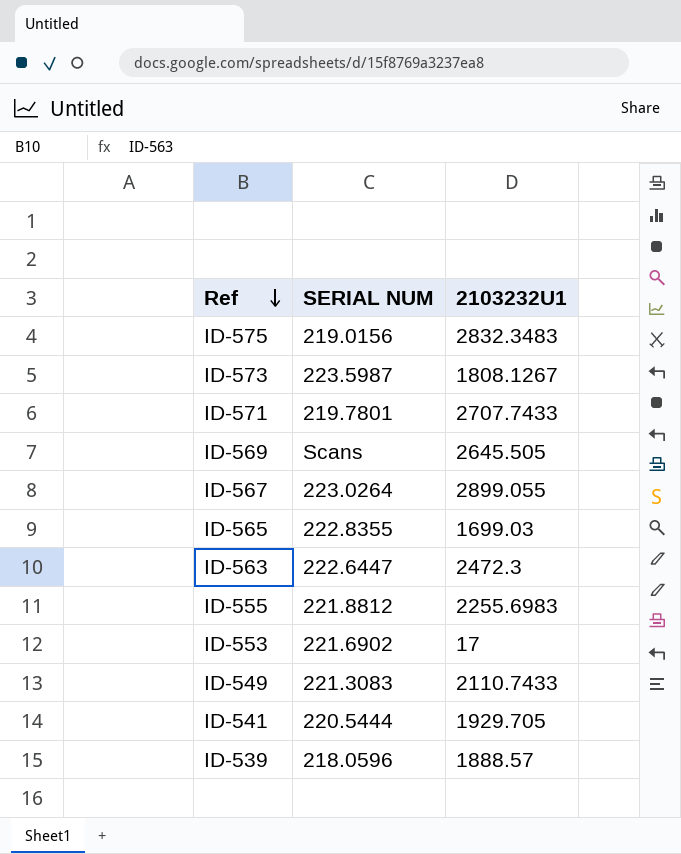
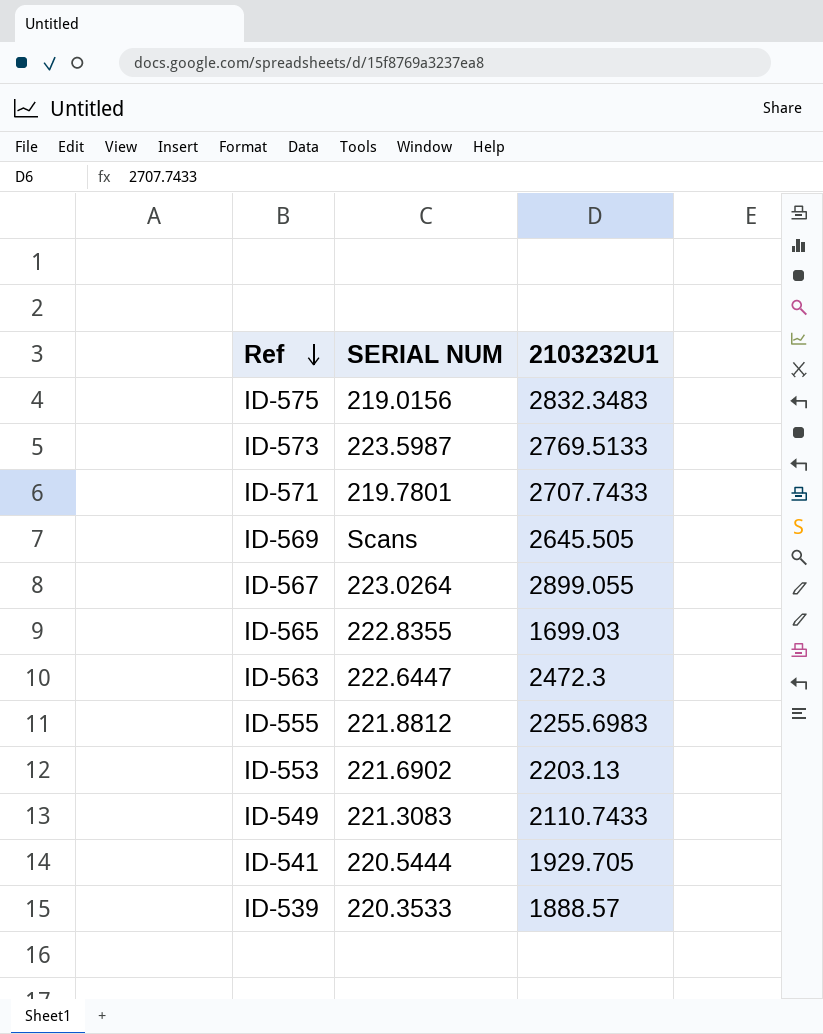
ID-573 | 2103232U1: 1808.1267 -> 2769.5133
ID-553 | 2103232U1: 17 -> 2203.13
ID-539 | SERIAL NUM: 218.0596 -> 220.3533

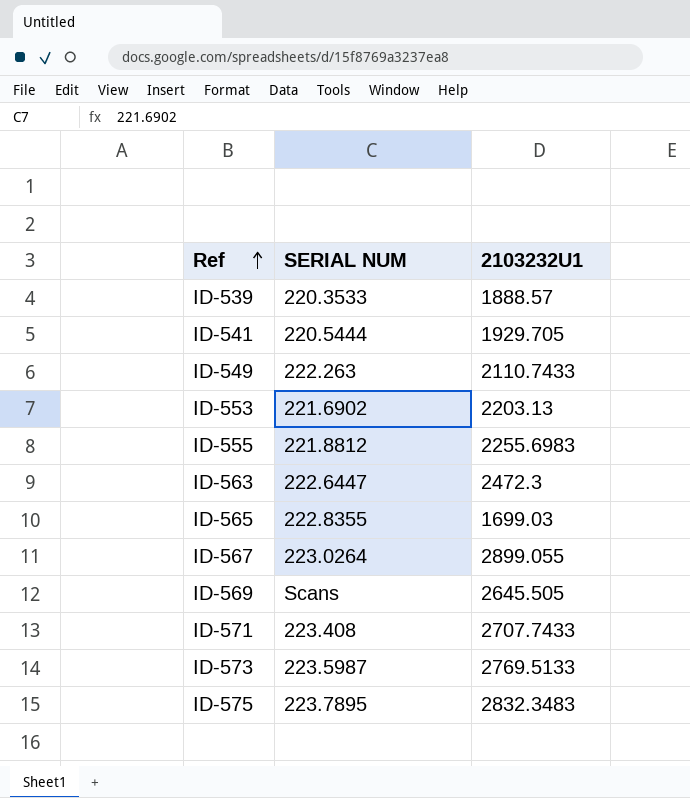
row order: Ref descending -> Ref ascending
ID-549 | SERIAL NUM: 221.3083 -> 222.263
ID-571 | SERIAL NUM: 219.7801 -> 223.408
ID-575 | SERIAL NUM: 219.0156 -> 223.7895

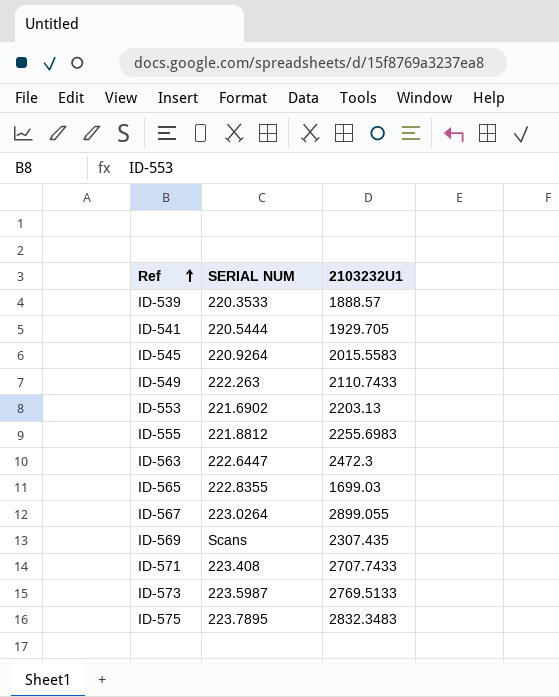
row ID-545: none -> 220.9264 | 2015.5583
ID-569 | 2103232U1: 2645.505 -> 2307.435

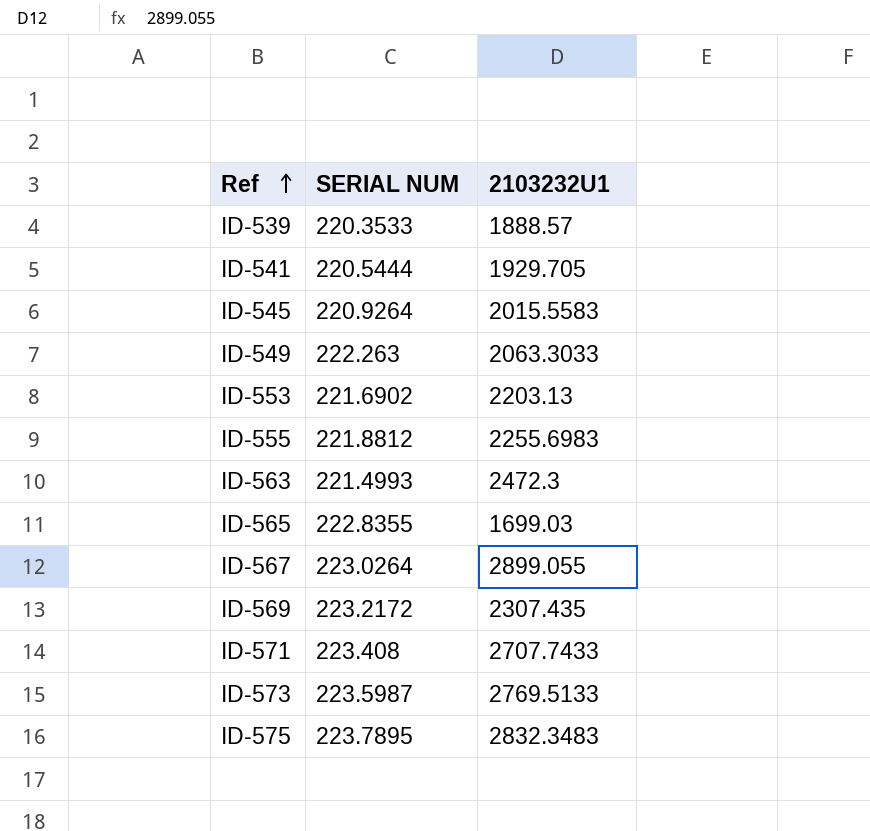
ID-549 | 2103232U1: 2110.7433 -> 2063.3033
ID-563 | SERIAL NUM: 222.6447 -> 221.4993
ID-569 | SERIAL NUM: Scans -> 223.2172

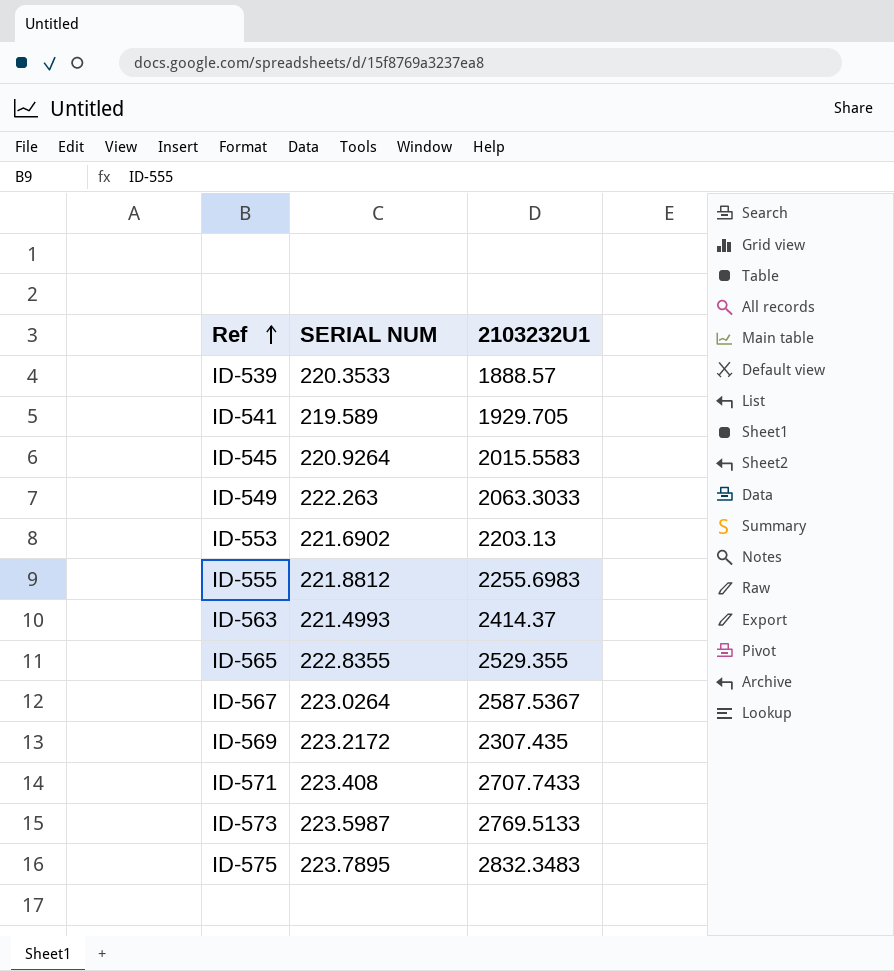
ID-541 | SERIAL NUM: 220.5444 -> 219.589
ID-563 | 2103232U1: 2472.3 -> 2414.37
ID-565 | 2103232U1: 1699.03 -> 2529.355
ID-567 | 2103232U1: 2899.055 -> 2587.5367

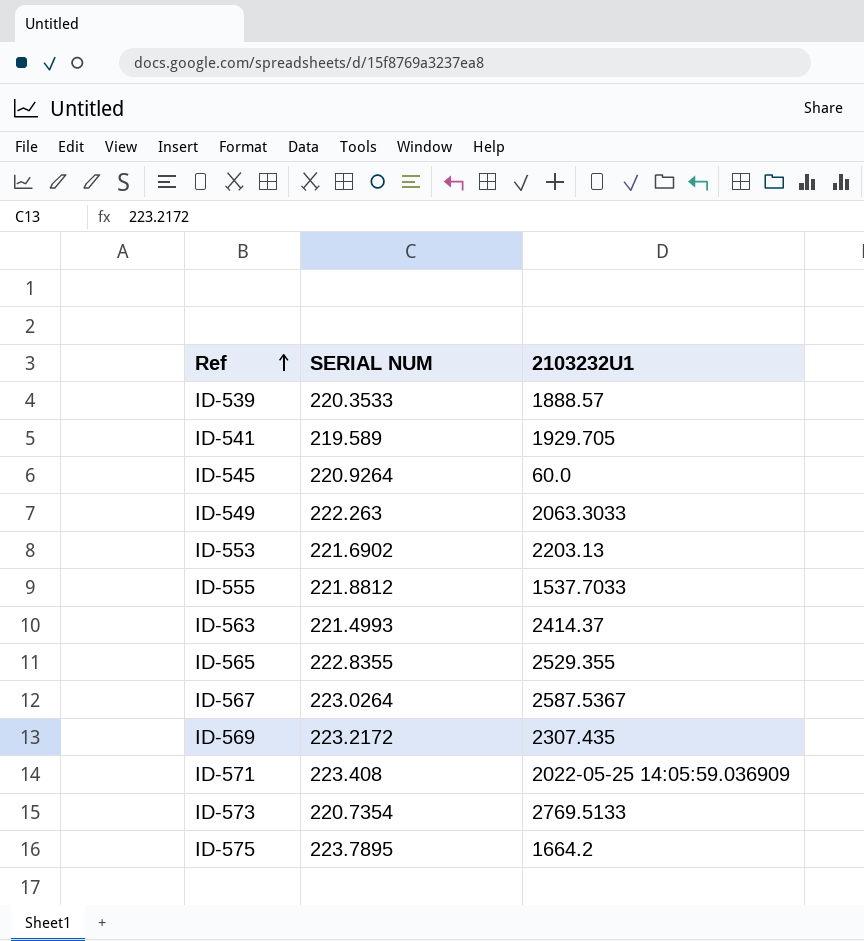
ID-545 | 2103232U1: 2015.5583 -> 60.0
ID-555 | 2103232U1: 2255.6983 -> 1537.7033
ID-571 | 2103232U1: 2707.7433 -> 2022-05-25 14:05:59.036909
ID-573 | SERIAL NUM: 223.5987 -> 220.7354
ID-575 | 2103232U1: 2832.3483 -> 1664.2

